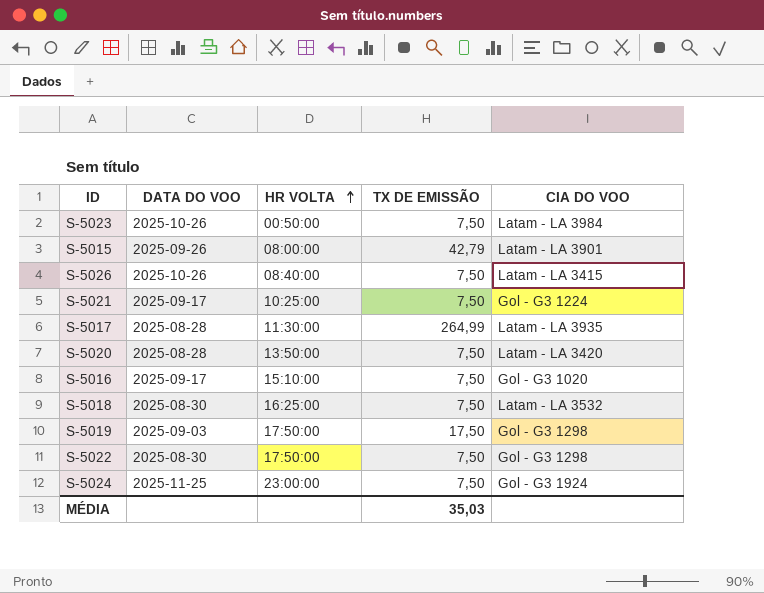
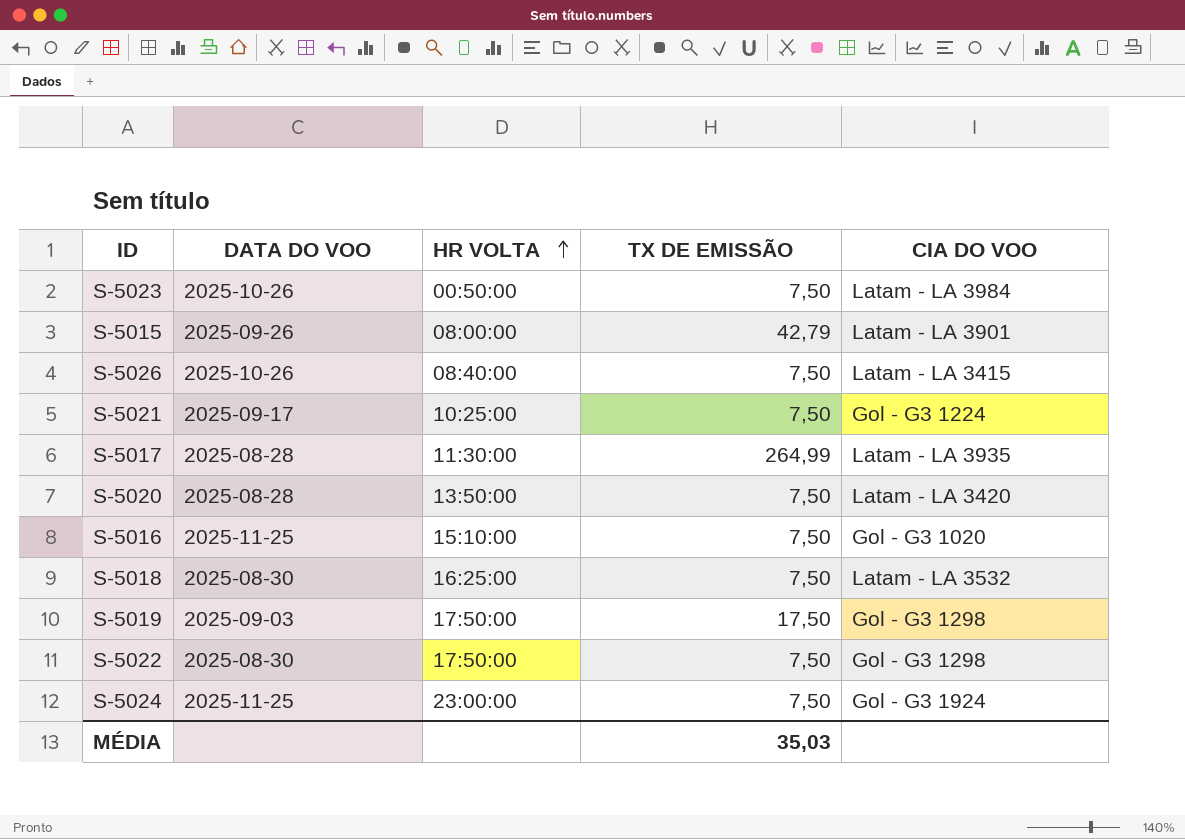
S-5016 | DATA DO VOO: 2025-09-17 -> 2025-11-25

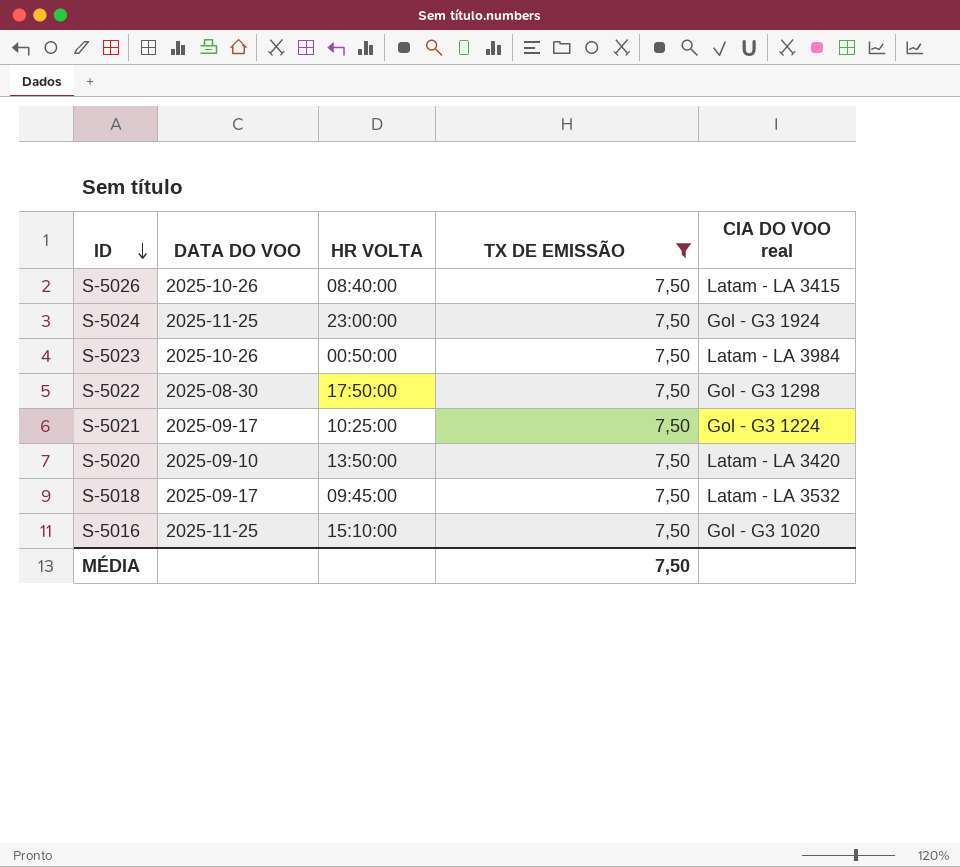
filter: none -> TX DE EMISSÃO = 7,50
row order: HR VOLTA ascending -> ID descending
column name: CIA DO VOO -> CIA DO VOO real
S-5020 | DATA DO VOO: 2025-08-28 -> 2025-09-10
S-5018 | DATA DO VOO: 2025-08-30 -> 2025-09-17
S-5018 | HR VOLTA: 16:25:00 -> 09:45:00
MÉDIA | TX DE EMISSÃO: 35,03 -> 7,50

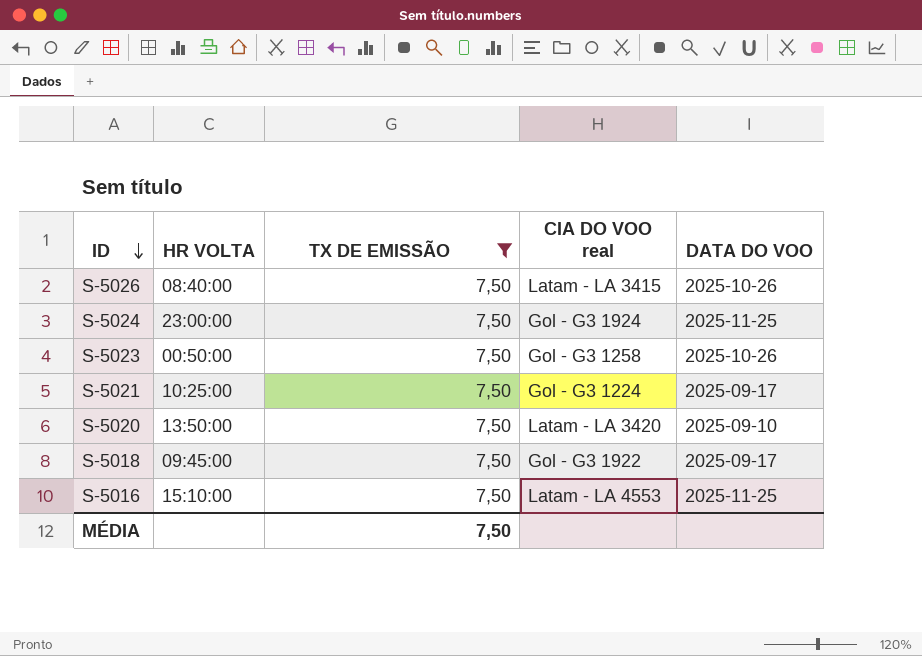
column DATA DO VOO | position: 2 -> 5
row S-5022: 2025-08-30 | 17:50:00 | 7,50 | Gol - G3 1298 -> none
S-5023 | CIA DO VOO real: Latam - LA 3984 -> Gol - G3 1258
S-5018 | CIA DO VOO real: Latam - LA 3532 -> Gol - G3 1922
S-5016 | CIA DO VOO real: Gol - G3 1020 -> Latam - LA 4553

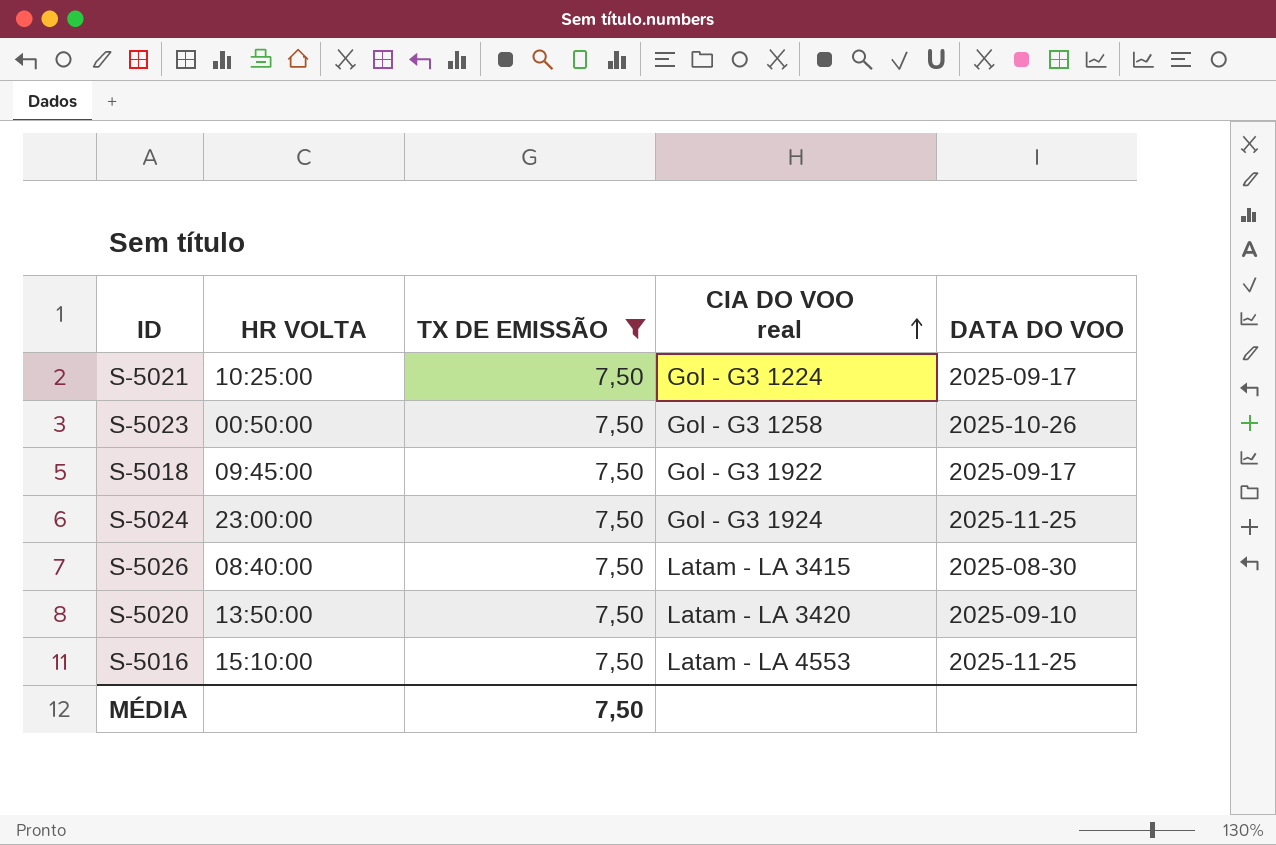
row order: ID descending -> CIA DO VOO real ascending
S-5026 | DATA DO VOO: 2025-10-26 -> 2025-08-30

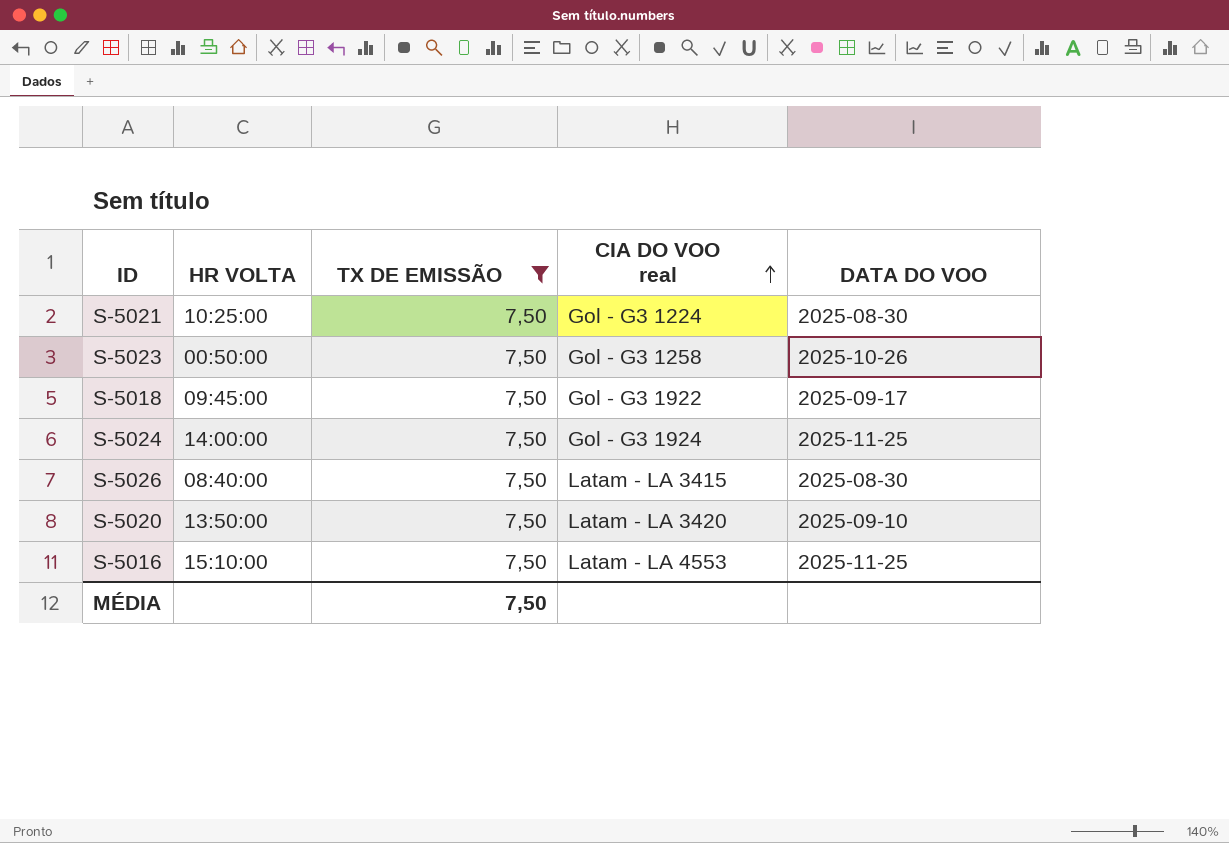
S-5021 | DATA DO VOO: 2025-09-17 -> 2025-08-30
S-5024 | HR VOLTA: 23:00:00 -> 14:00:00

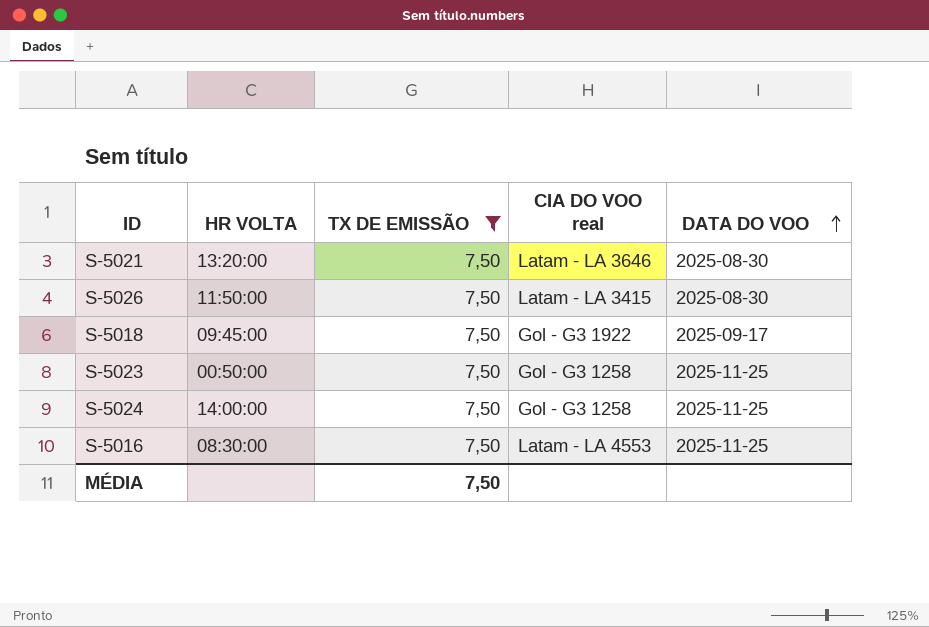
row order: CIA DO VOO real ascending -> DATA DO VOO ascending
row S-5020: 13:50:00 | 7,50 | Latam - LA 3420 | 2025-09-10 -> none
S-5021 | HR VOLTA: 10:25:00 -> 13:20:00
S-5021 | CIA DO VOO real: Gol - G3 1224 -> Latam - LA 3646
S-5026 | HR VOLTA: 08:40:00 -> 11:50:00
S-5023 | DATA DO VOO: 2025-10-26 -> 2025-11-25
S-5024 | CIA DO VOO real: Gol - G3 1924 -> Gol - G3 1258
S-5016 | HR VOLTA: 15:10:00 -> 08:30:00

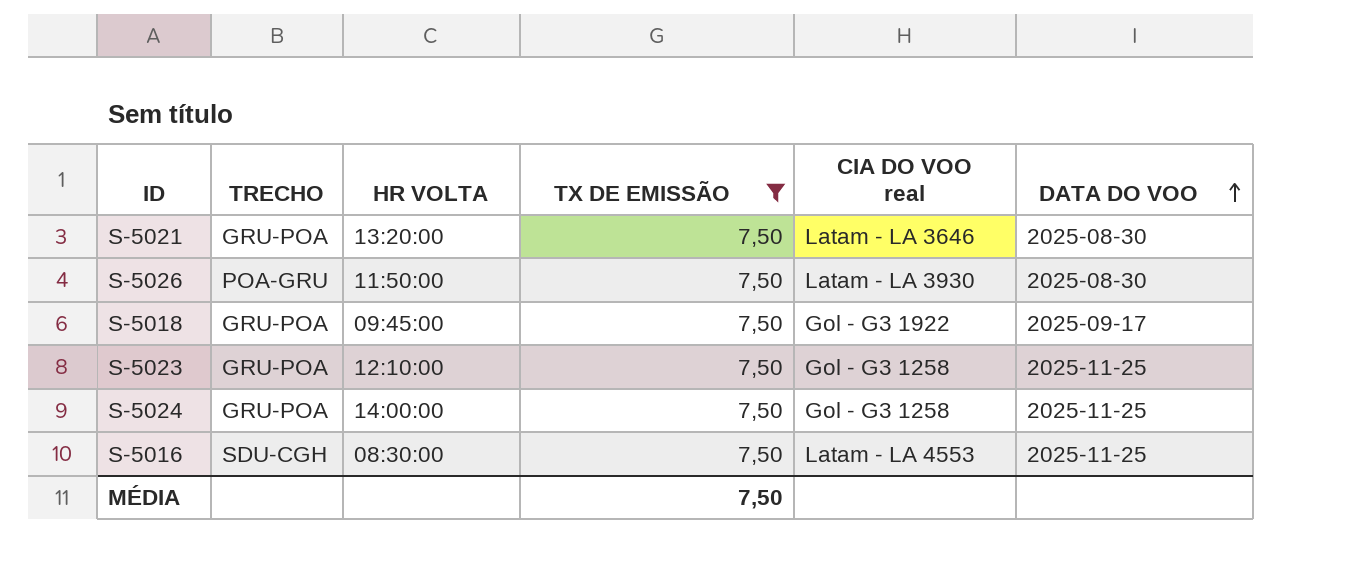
column TRECHO | position: none -> 2
S-5026 | CIA DO VOO real: Latam - LA 3415 -> Latam - LA 3930
S-5023 | HR VOLTA: 00:50:00 -> 12:10:00

